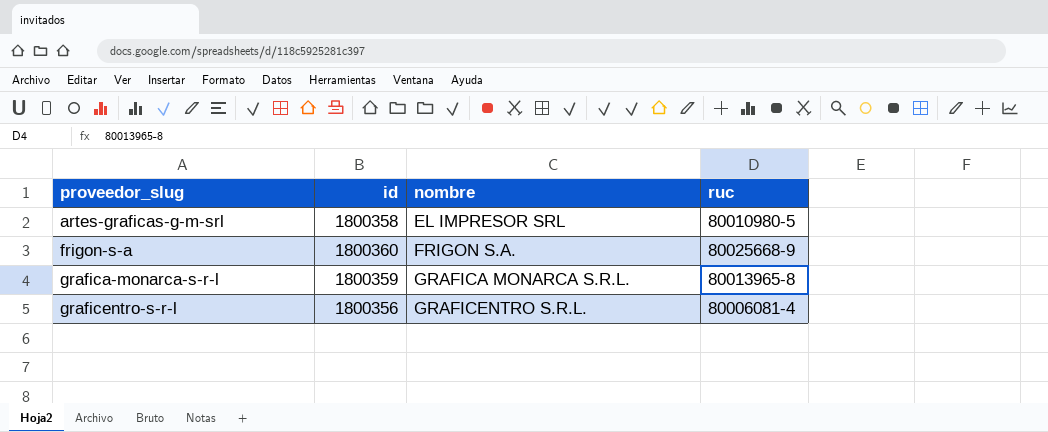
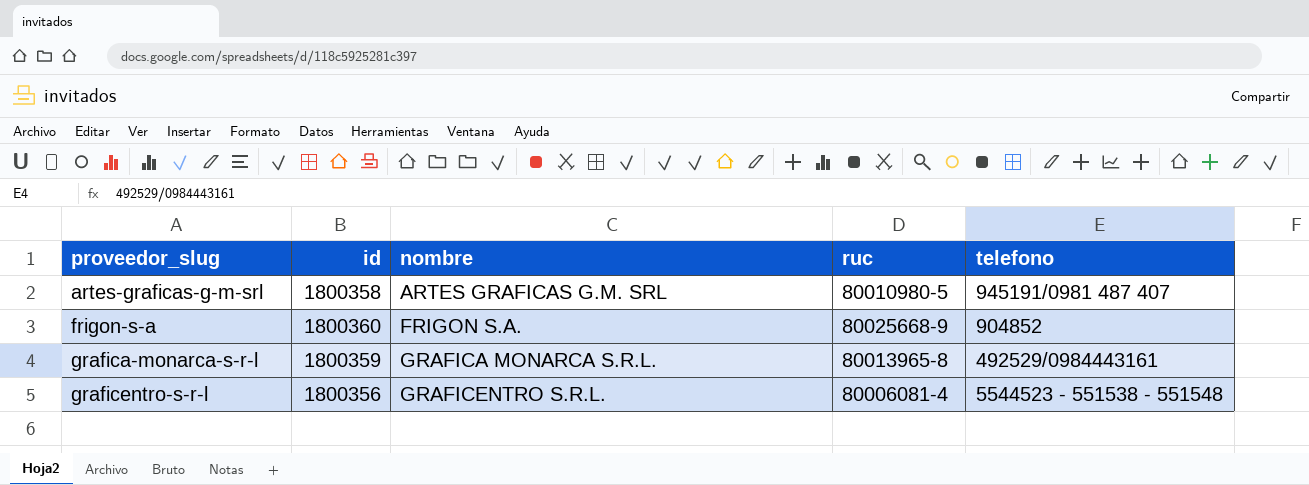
column telefono | position: none -> 5
artes-graficas-g-m-srl | nombre: EL IMPRESOR SRL -> ARTES GRAFICAS G.M. SRL

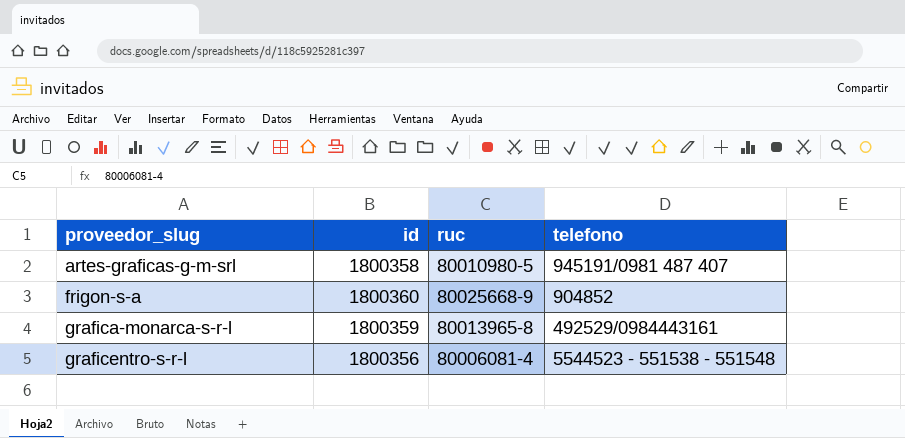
column nombre | position: 3 -> none

